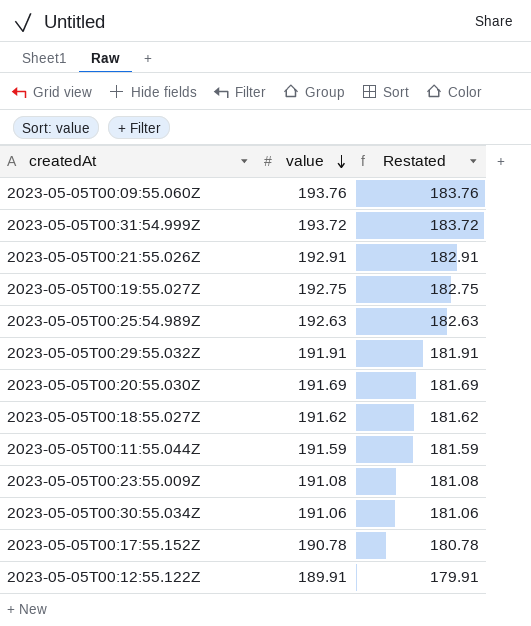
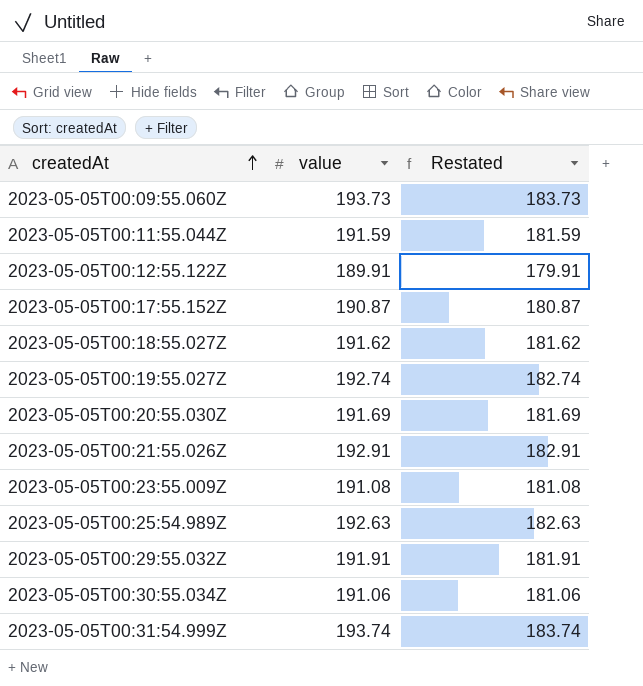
row order: value descending -> createdAt ascending
2023-05-05T00:09:55.060Z | value: 193.76 -> 193.73
2023-05-05T00:09:55.060Z | Restated: 183.76 -> 183.73
2023-05-05T00:17:55.152Z | value: 190.78 -> 190.87
2023-05-05T00:17:55.152Z | Restated: 180.78 -> 180.87
2023-05-05T00:19:55.027Z | value: 192.75 -> 192.74
2023-05-05T00:19:55.027Z | Restated: 182.75 -> 182.74
2023-05-05T00:31:54.999Z | value: 193.72 -> 193.74
2023-05-05T00:31:54.999Z | Restated: 183.72 -> 183.74

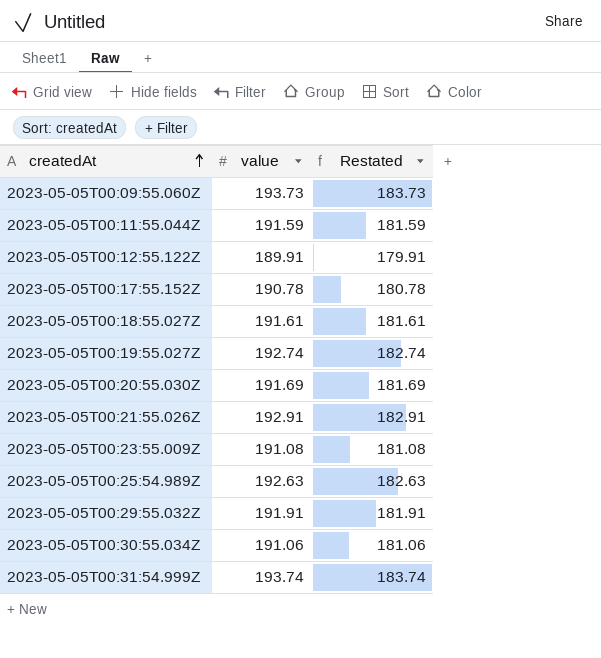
2023-05-05T00:17:55.152Z | value: 190.87 -> 190.78
2023-05-05T00:17:55.152Z | Restated: 180.87 -> 180.78
2023-05-05T00:18:55.027Z | value: 191.62 -> 191.61
2023-05-05T00:18:55.027Z | Restated: 181.62 -> 181.61

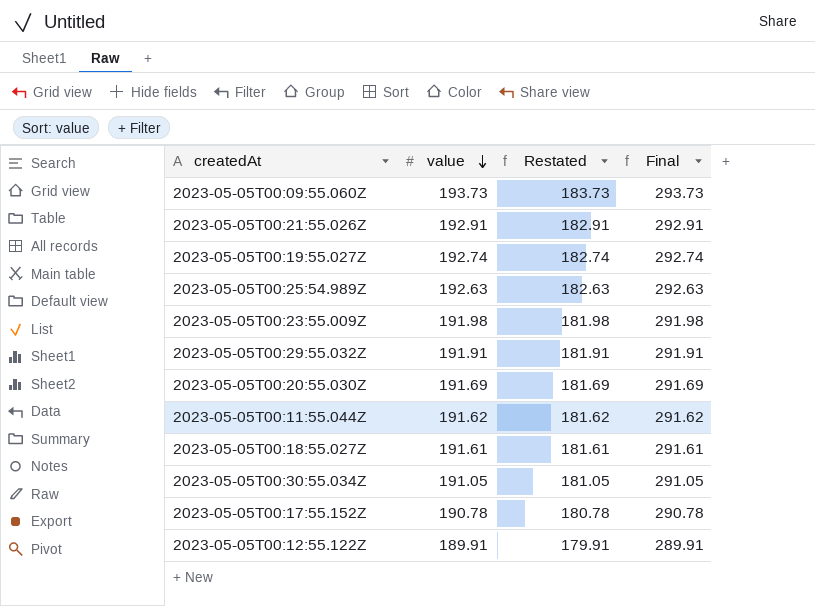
row order: createdAt ascending -> value descending
column Final | formula: none -> [value] + 100
row 2023-05-05T00:31:54.999Z: 193.74 | 183.74 -> none
2023-05-05T00:23:55.009Z | value: 191.08 -> 191.98
2023-05-05T00:23:55.009Z | Restated: 181.08 -> 181.98
2023-05-05T00:11:55.044Z | value: 191.59 -> 191.62
2023-05-05T00:11:55.044Z | Restated: 181.59 -> 181.62
2023-05-05T00:30:55.034Z | value: 191.06 -> 191.05
2023-05-05T00:30:55.034Z | Restated: 181.06 -> 181.05

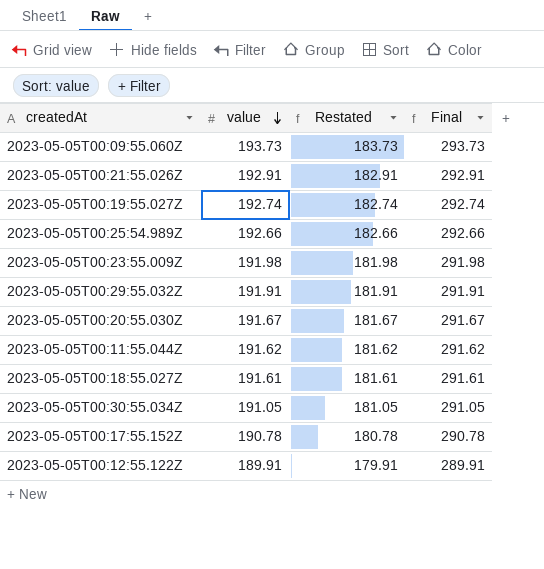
2023-05-05T00:25:54.989Z | value: 192.63 -> 192.66
2023-05-05T00:25:54.989Z | Restated: 182.63 -> 182.66
2023-05-05T00:25:54.989Z | Final: 292.63 -> 292.66
2023-05-05T00:20:55.030Z | value: 191.69 -> 191.67
2023-05-05T00:20:55.030Z | Restated: 181.69 -> 181.67
2023-05-05T00:20:55.030Z | Final: 291.69 -> 291.67

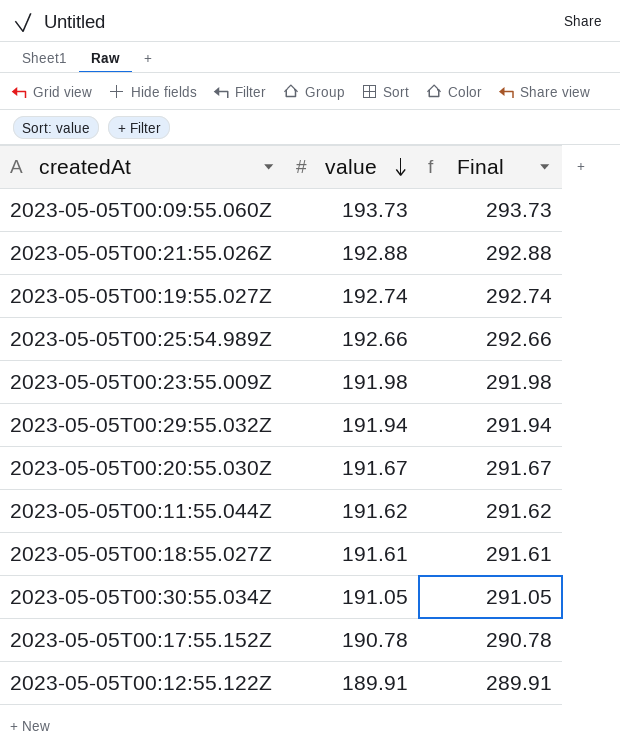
column Restated | formula: [value] - 10 -> none
2023-05-05T00:21:55.026Z | value: 192.91 -> 192.88
2023-05-05T00:21:55.026Z | Final: 292.91 -> 292.88
2023-05-05T00:29:55.032Z | value: 191.91 -> 191.94
2023-05-05T00:29:55.032Z | Final: 291.91 -> 291.94

